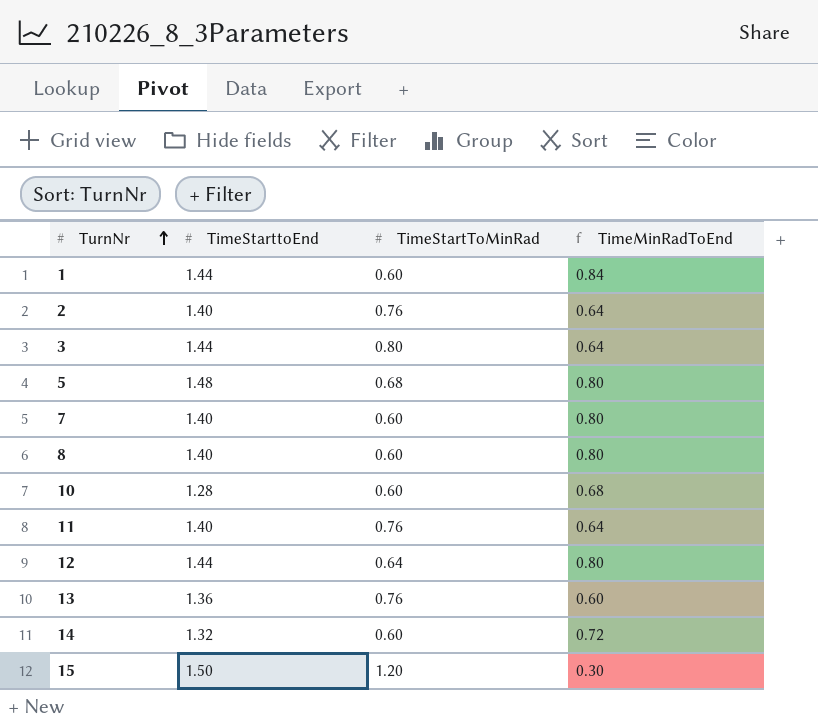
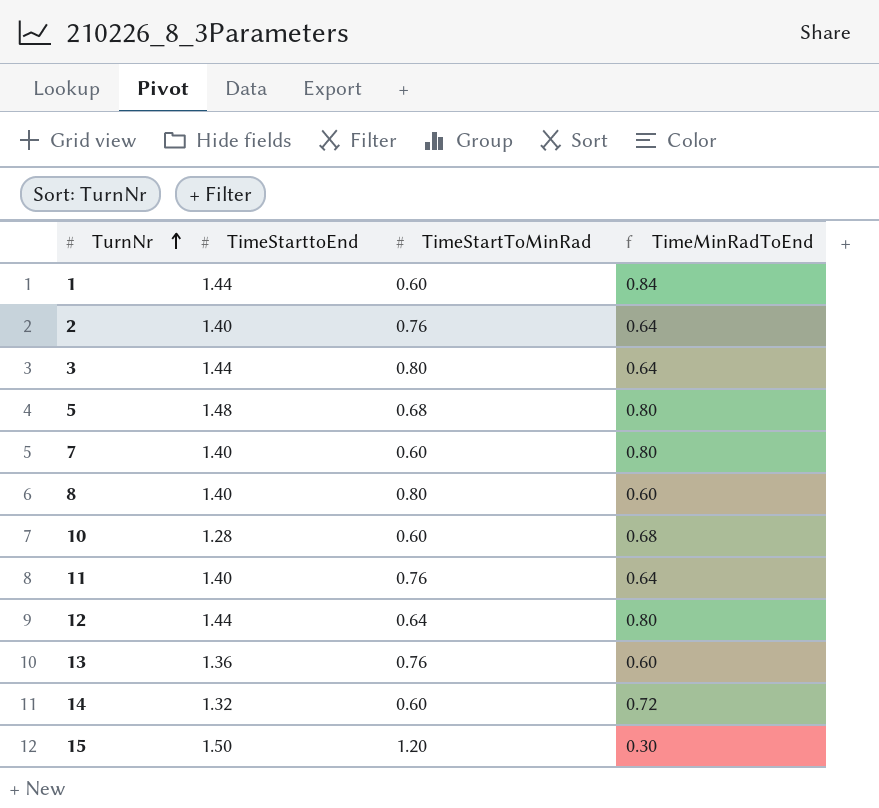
8 | TimeStartToMinRad: 0.60 -> 0.80
8 | TimeMinRadToEnd: 0.80 -> 0.60

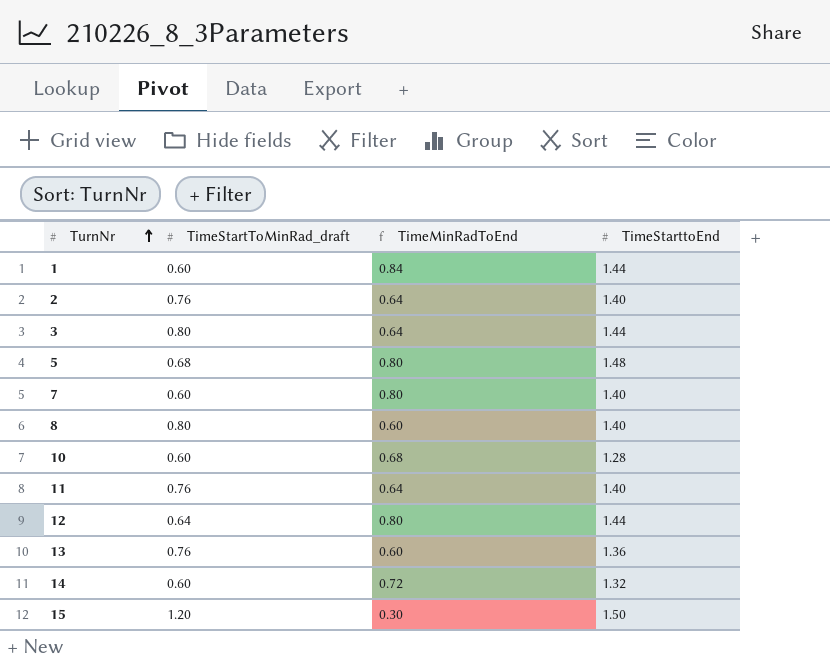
column name: TimeStartToMinRad -> TimeStartToMinRad_draft
column TimeStarttoEnd | position: 2 -> 4

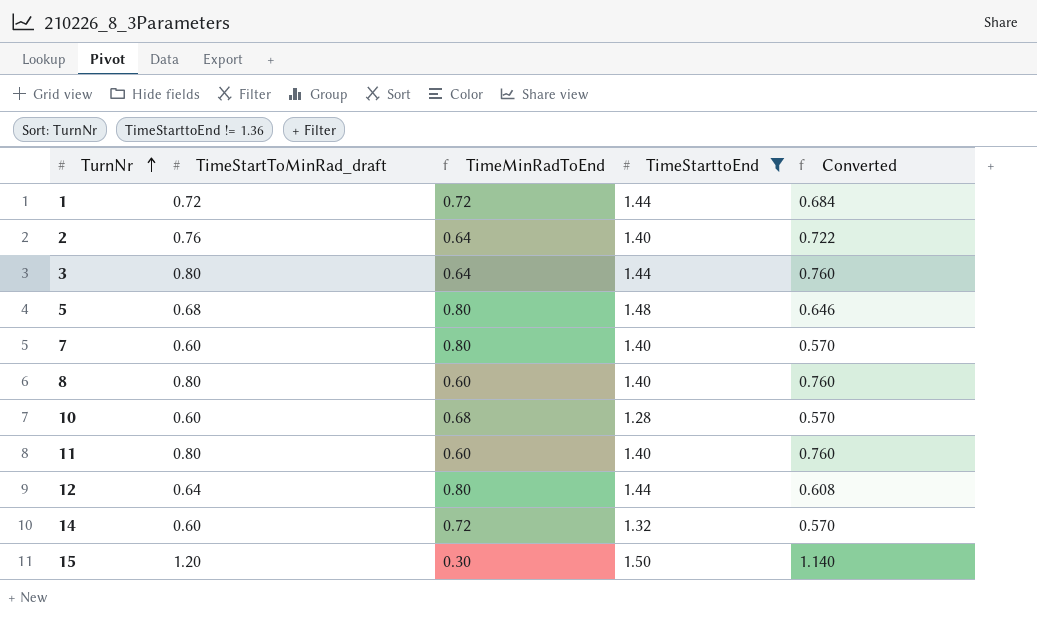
filter: none -> TimeStarttoEnd != 1.36
column Converted | formula: none -> [TimeStartToMinRad_draft] * 0.95
1 | TimeStartToMinRad_draft: 0.60 -> 0.72
1 | TimeMinRadToEnd: 0.84 -> 0.72
11 | TimeStartToMinRad_draft: 0.76 -> 0.80
11 | TimeMinRadToEnd: 0.64 -> 0.60

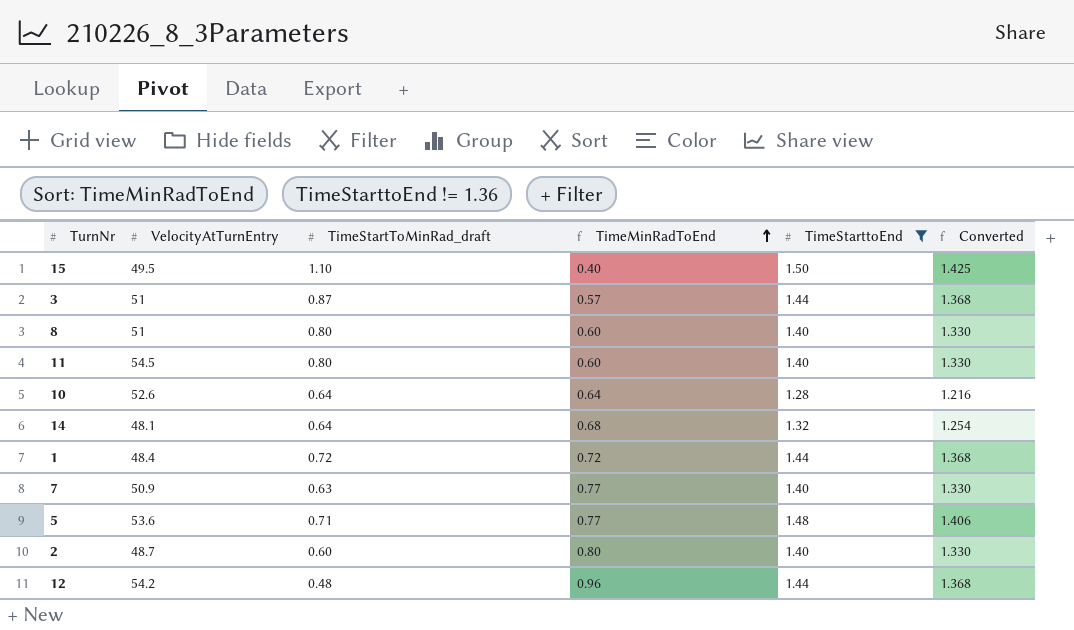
row order: TurnNr ascending -> TimeMinRadToEnd ascending
column VelocityAtTurnEntry | position: none -> 2
column Converted | formula: [TimeStartToMinRad_draft] * 0.95 -> [TimeStarttoEnd] * 0.95
15 | TimeStartToMinRad_draft: 1.20 -> 1.10
15 | TimeMinRadToEnd: 0.30 -> 0.40
3 | TimeStartToMinRad_draft: 0.80 -> 0.87
3 | TimeMinRadToEnd: 0.64 -> 0.57
10 | TimeStartToMinRad_draft: 0.60 -> 0.64
10 | TimeMinRadToEnd: 0.68 -> 0.64
14 | TimeStartToMinRad_draft: 0.60 -> 0.64
14 | TimeMinRadToEnd: 0.72 -> 0.68
7 | TimeStartToMinRad_draft: 0.60 -> 0.63
7 | TimeMinRadToEnd: 0.80 -> 0.77
5 | TimeStartToMinRad_draft: 0.68 -> 0.71
5 | TimeMinRadToEnd: 0.80 -> 0.77
2 | TimeStartToMinRad_draft: 0.76 -> 0.60
2 | TimeMinRadToEnd: 0.64 -> 0.80
12 | TimeStartToMinRad_draft: 0.64 -> 0.48
12 | TimeMinRadToEnd: 0.80 -> 0.96

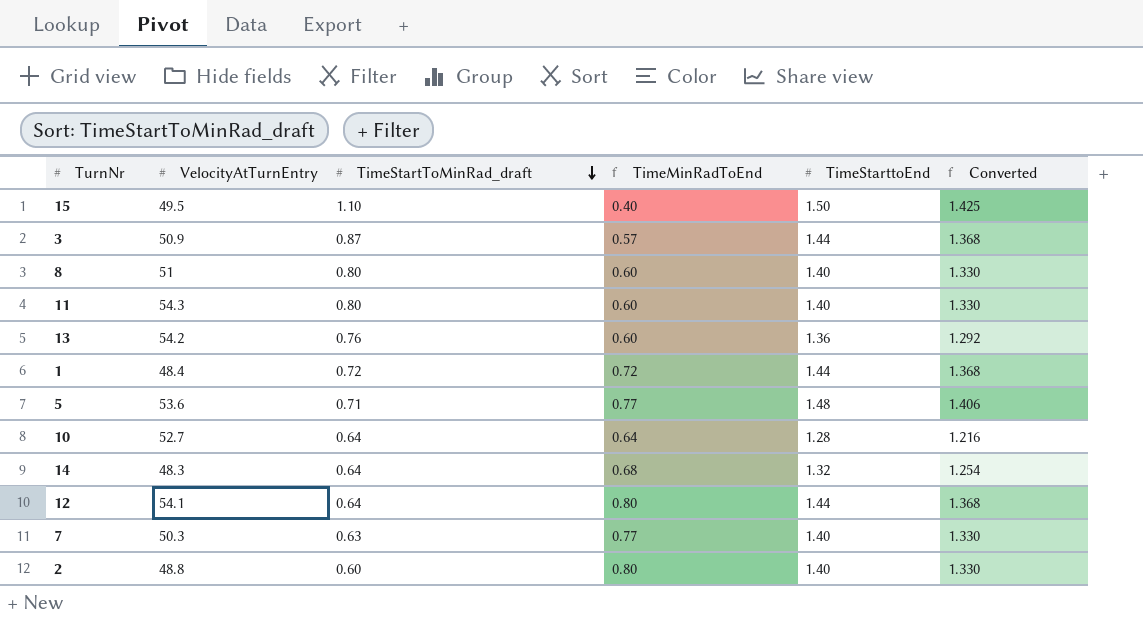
filter: TimeStarttoEnd != 1.36 -> none
row order: TimeMinRadToEnd ascending -> TimeStartToMinRad_draft descending
3 | VelocityAtTurnEntry: 51 -> 50.9
11 | VelocityAtTurnEntry: 54.5 -> 54.3
10 | VelocityAtTurnEntry: 52.6 -> 52.7
14 | VelocityAtTurnEntry: 48.1 -> 48.3
12 | VelocityAtTurnEntry: 54.2 -> 54.1
12 | TimeStartToMinRad_draft: 0.48 -> 0.64
12 | TimeMinRadToEnd: 0.96 -> 0.80
7 | VelocityAtTurnEntry: 50.9 -> 50.3
2 | VelocityAtTurnEntry: 48.7 -> 48.8

